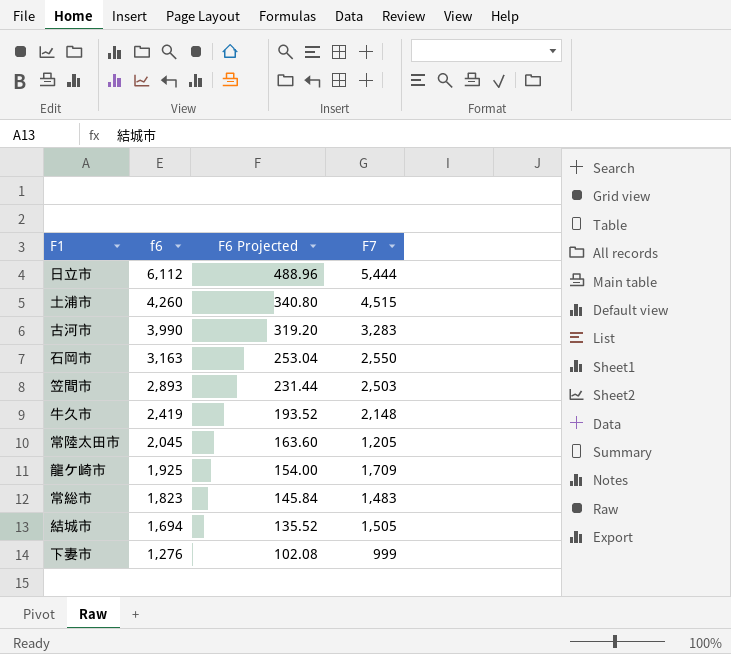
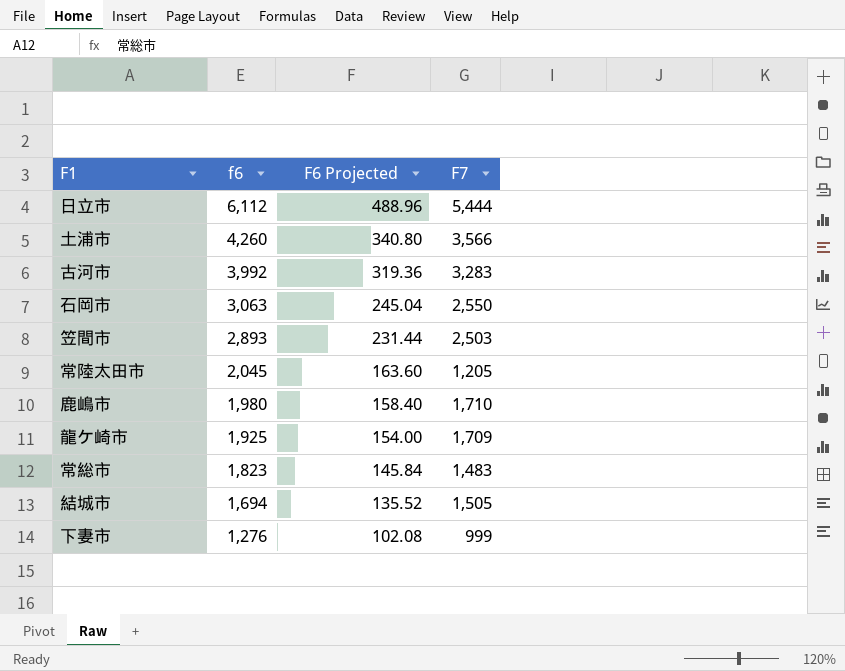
row 牛久市: 2,419 | 193.52 | 2,148 -> none
土浦市 | F7: 4,515 -> 3,566
古河市 | f6: 3,990 -> 3,992
古河市 | F6 Projected: 319.20 -> 319.36
石岡市 | f6: 3,163 -> 3,063
石岡市 | F6 Projected: 253.04 -> 245.04
row 鹿嶋市: none -> 1,980 | 158.40 | 1,710

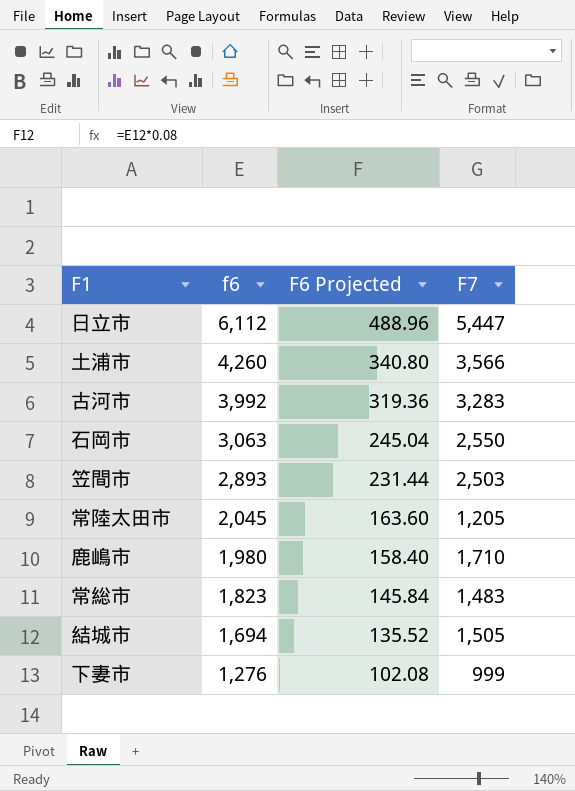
row 龍ケ崎市: 1,925 | 154.00 | 1,709 -> none
日立市 | F7: 5,444 -> 5,447

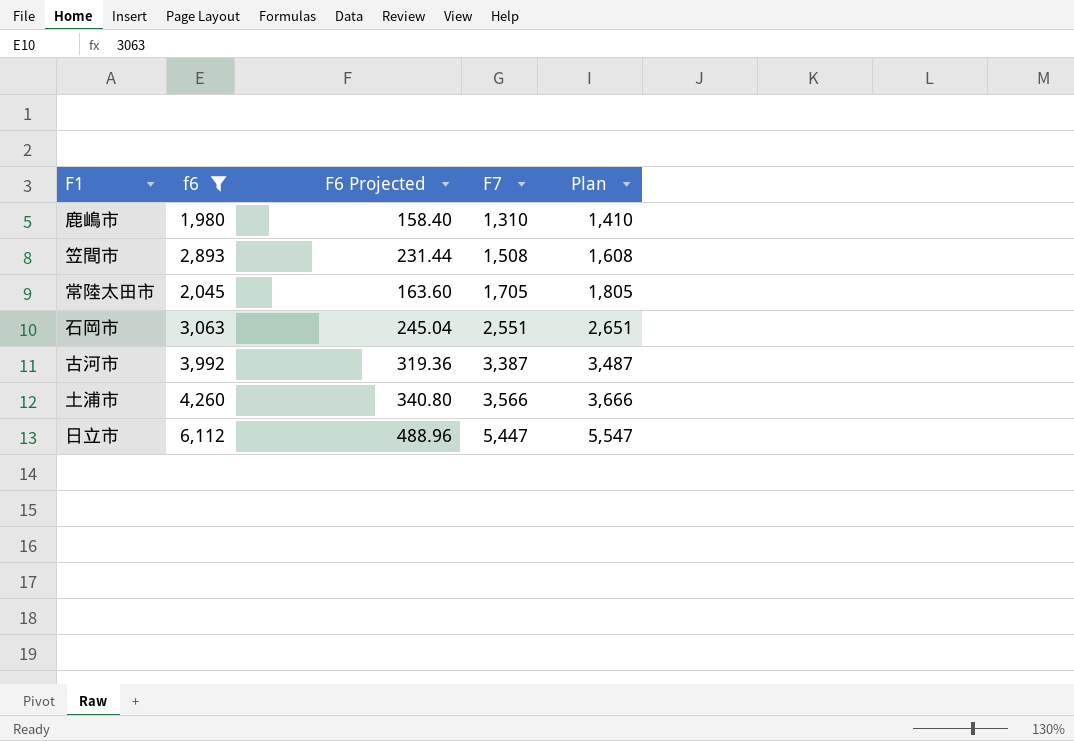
filter: none -> f6 >= 1,980
row order: f6 descending -> F7 ascending
column Plan | formula: none -> [F7] + 100
鹿嶋市 | F7: 1,710 -> 1,310
笠間市 | F7: 2,503 -> 1,508
常陸太田市 | F7: 1,205 -> 1,705
石岡市 | F7: 2,550 -> 2,551
古河市 | F7: 3,283 -> 3,387

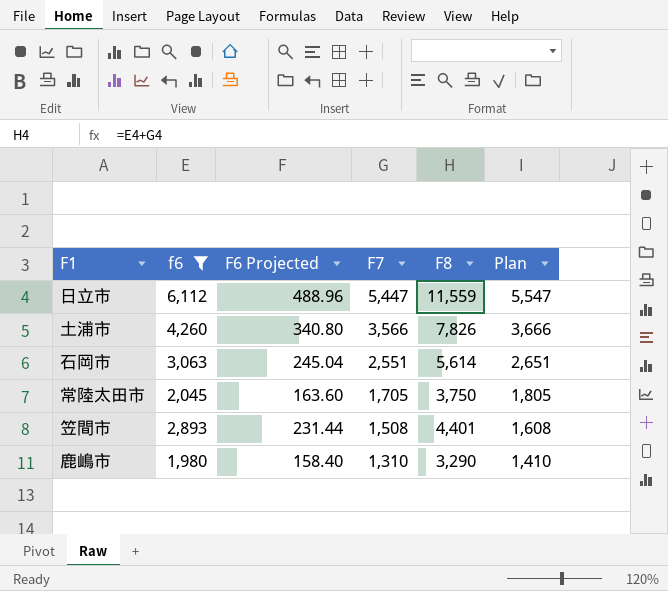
row order: F7 ascending -> F7 descending
column F8 | formula: none -> [f6] + [F7]
row 古河市: 3,992 | 319.36 | 3,387 | 3,487 -> none

